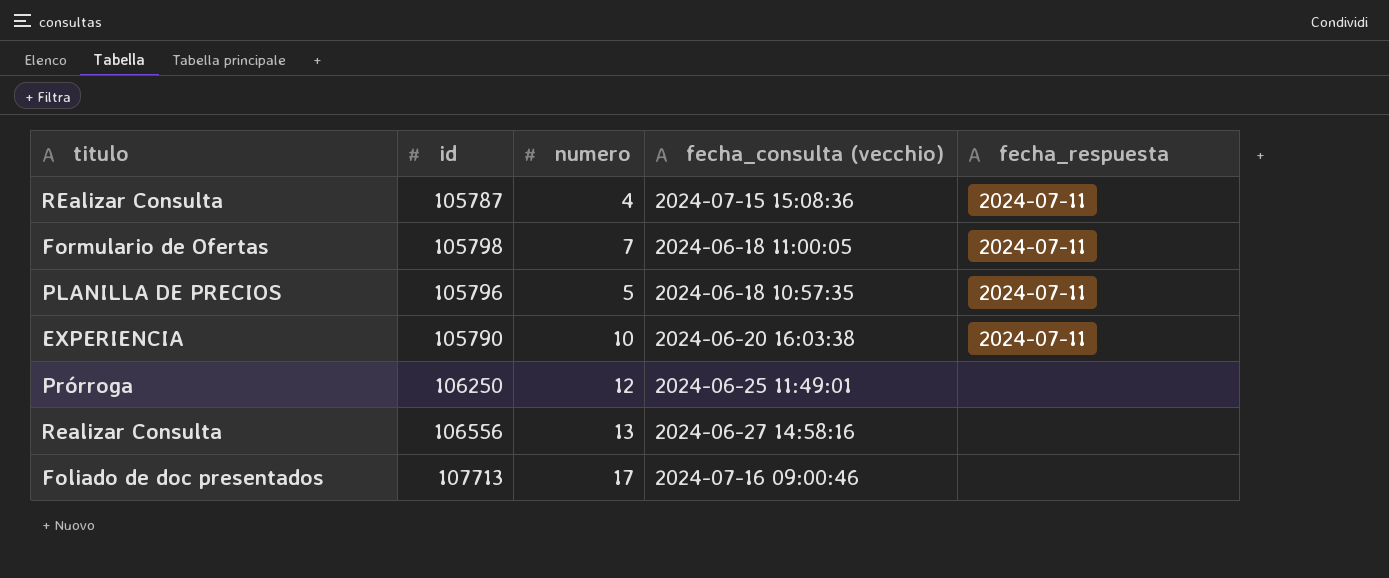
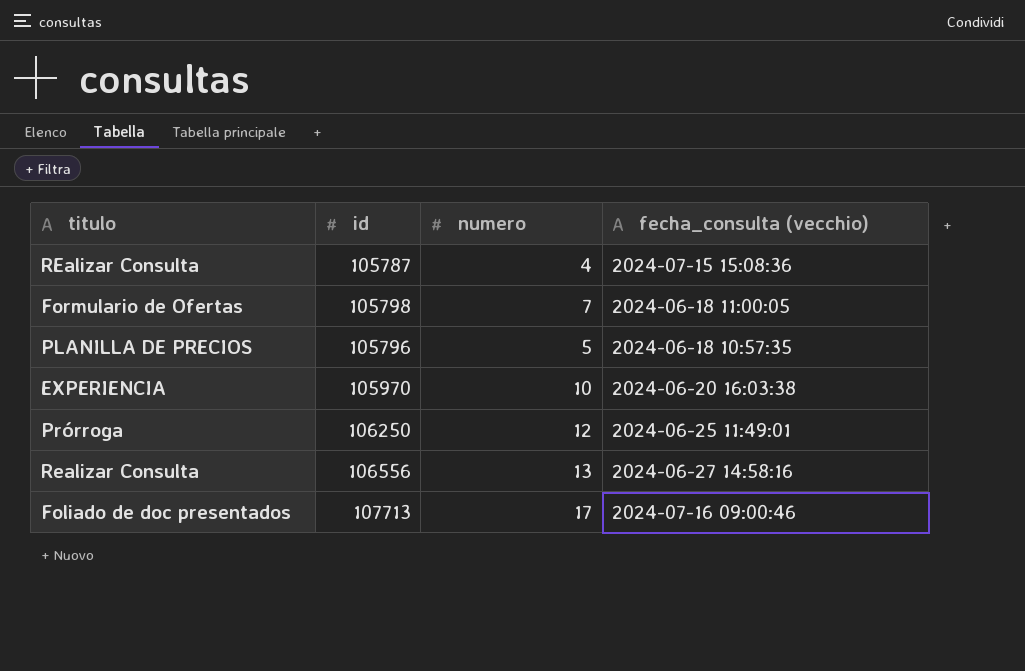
column fecha_respuesta | position: 5 -> none
EXPERIENCIA | id: 105790 -> 105970

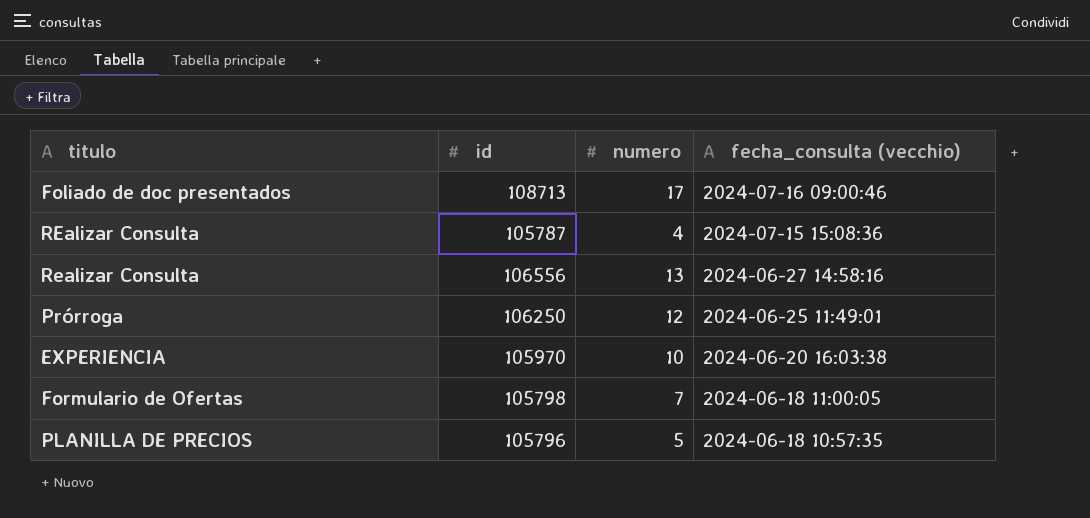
row order: none -> fecha_consulta (vecchio) descending
Foliado de doc presentados | id: 107713 -> 108713

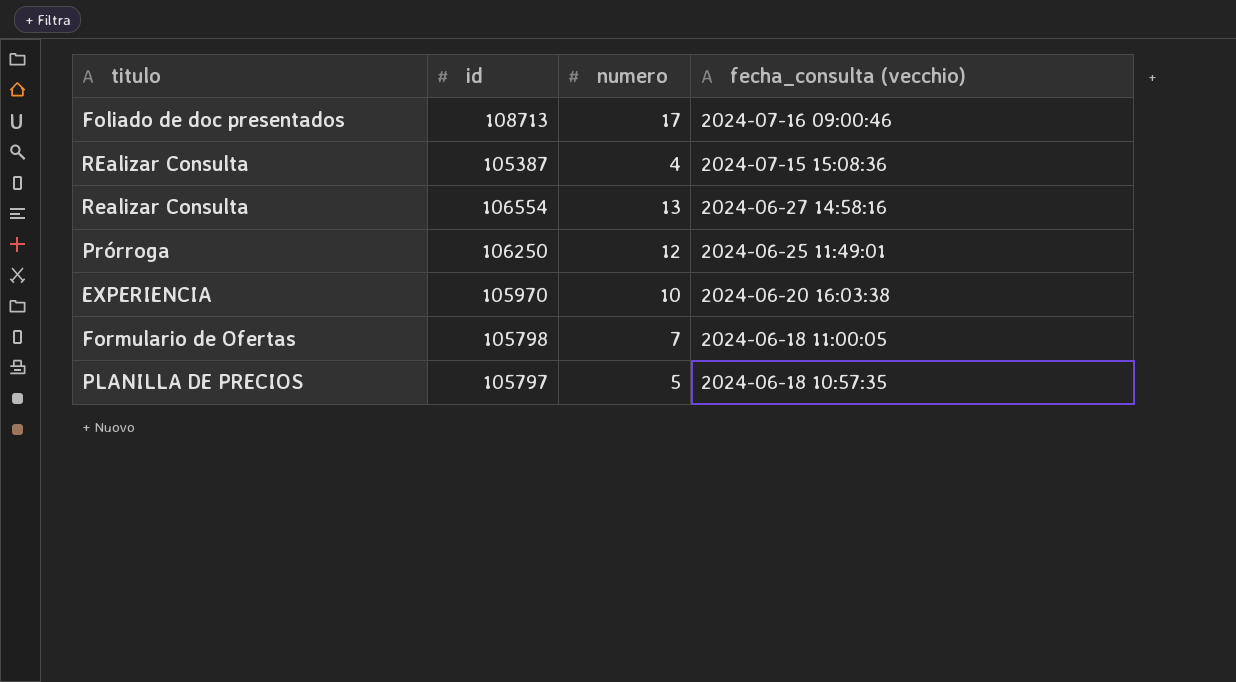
REalizar Consulta | id: 105787 -> 105387
Realizar Consulta | id: 106556 -> 106554
PLANILLA DE PRECIOS | id: 105796 -> 105797

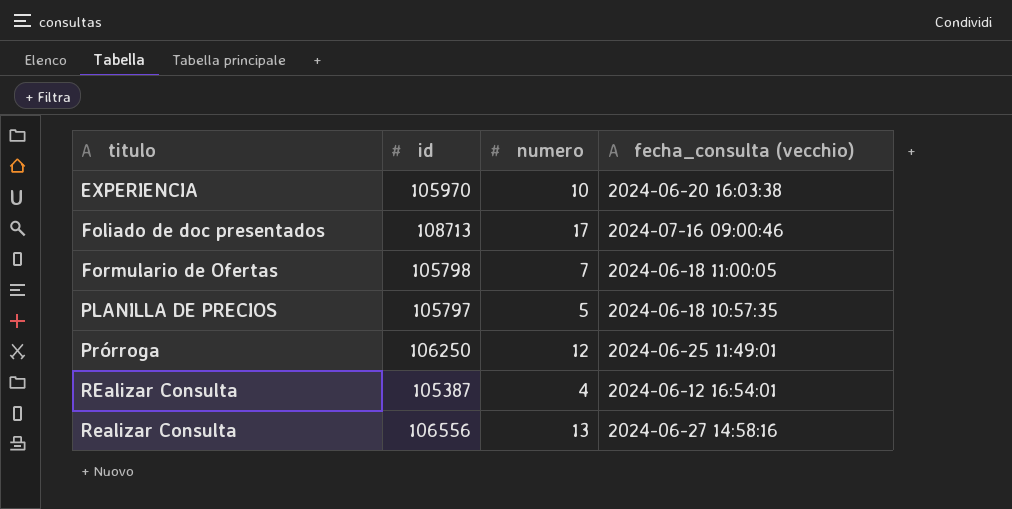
row order: fecha_consulta (vecchio) descending -> titulo ascending
REalizar Consulta | fecha_consulta (vecchio): 2024-07-15 15:08:36 -> 2024-06-12 16:54:01
Realizar Consulta | id: 106554 -> 106556

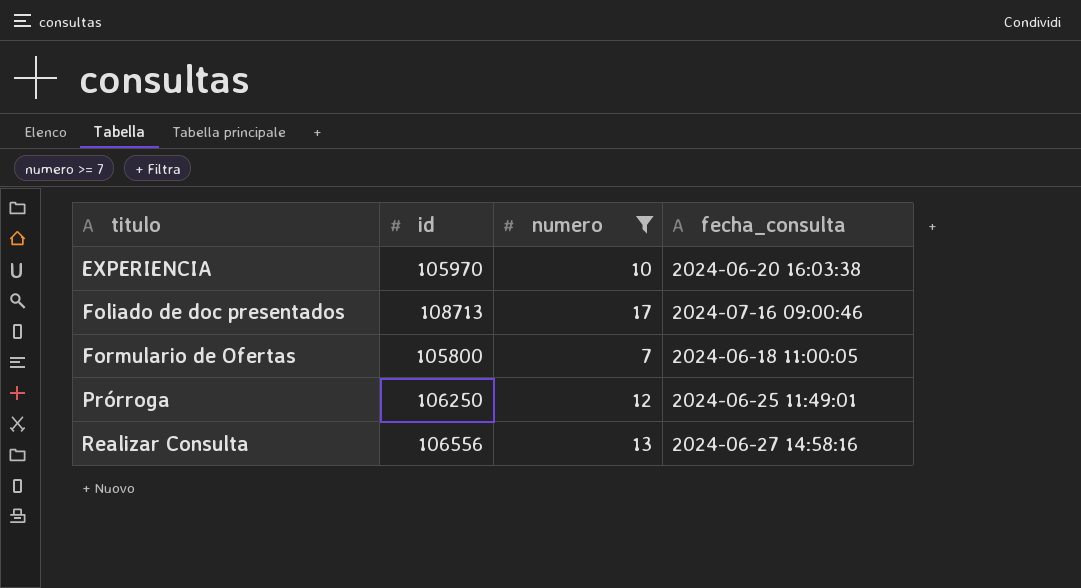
filter: none -> numero >= 7
column name: fecha_consulta (vecchio) -> fecha_consulta
Formulario de Ofertas | id: 105798 -> 105800

